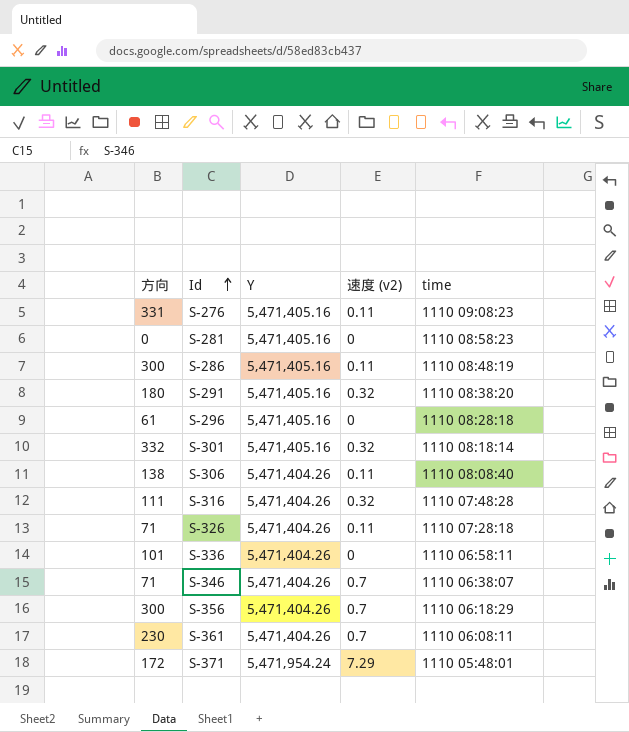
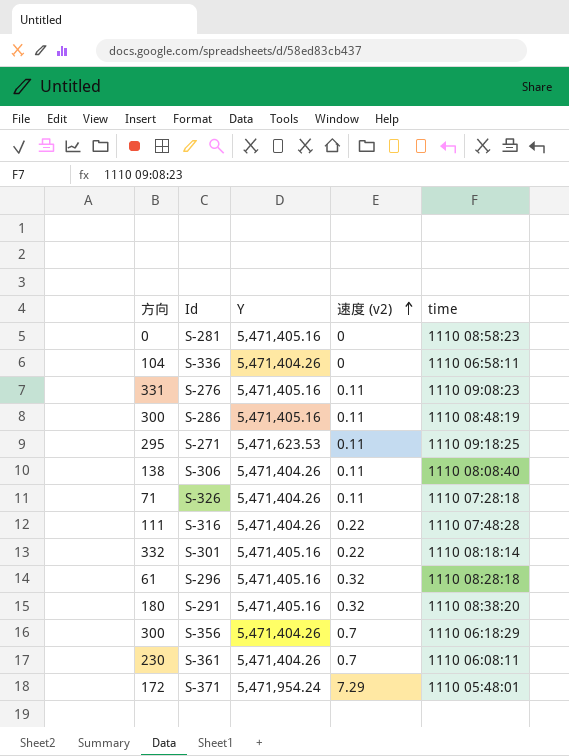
row order: Id ascending -> 速度 (v2) ascending
row S-346: 71 | 5,471,404.26 | 0.7 | 1110 06:38:07 -> none
S-336 | 方向: 101 -> 104
row S-271: none -> 295 | 5,471,623.53 | 0.11 | 1110 09:18:25
S-316 | 速度 (v2): 0.32 -> 0.22
S-301 | 速度 (v2): 0.32 -> 0.22
S-296 | 速度 (v2): 0 -> 0.32

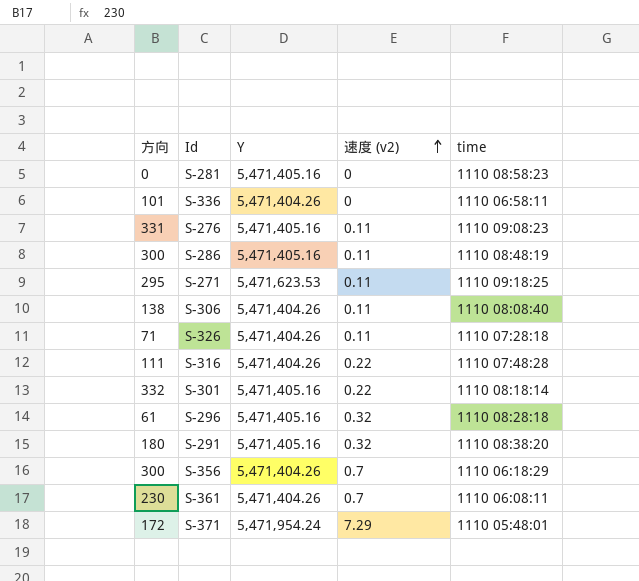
S-336 | 方向: 104 -> 101

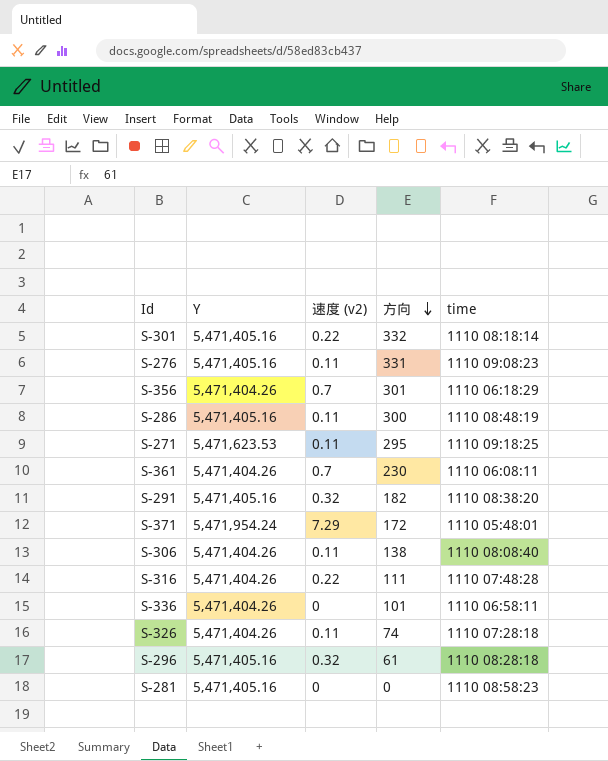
row order: 速度 (v2) ascending -> 方向 descending
column 方向 | position: 1 -> 4
S-356 | 方向: 300 -> 301
S-291 | 方向: 180 -> 182
S-326 | 方向: 71 -> 74

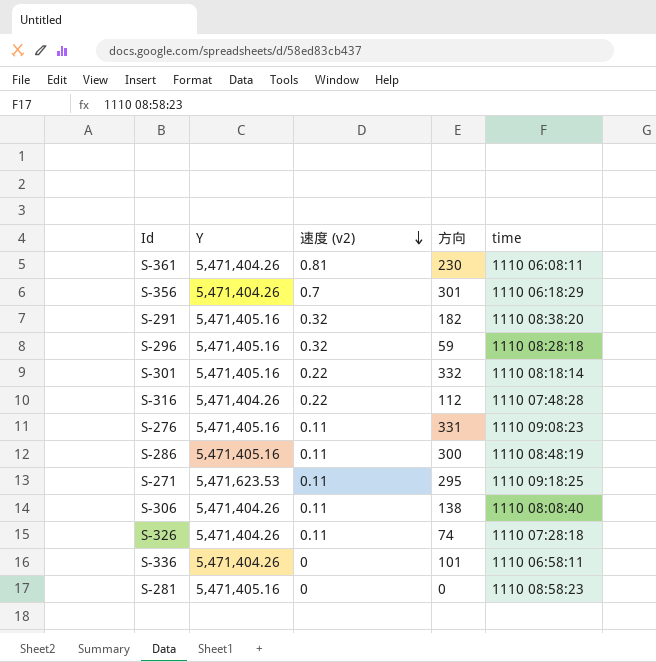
row order: 方向 descending -> 速度 (v2) descending
row S-371: 5,471,954.24 | 7.29 | 172 | 1110 05:48:01 -> none
S-361 | 速度 (v2): 0.7 -> 0.81
S-296 | 方向: 61 -> 59
S-316 | 方向: 111 -> 112

